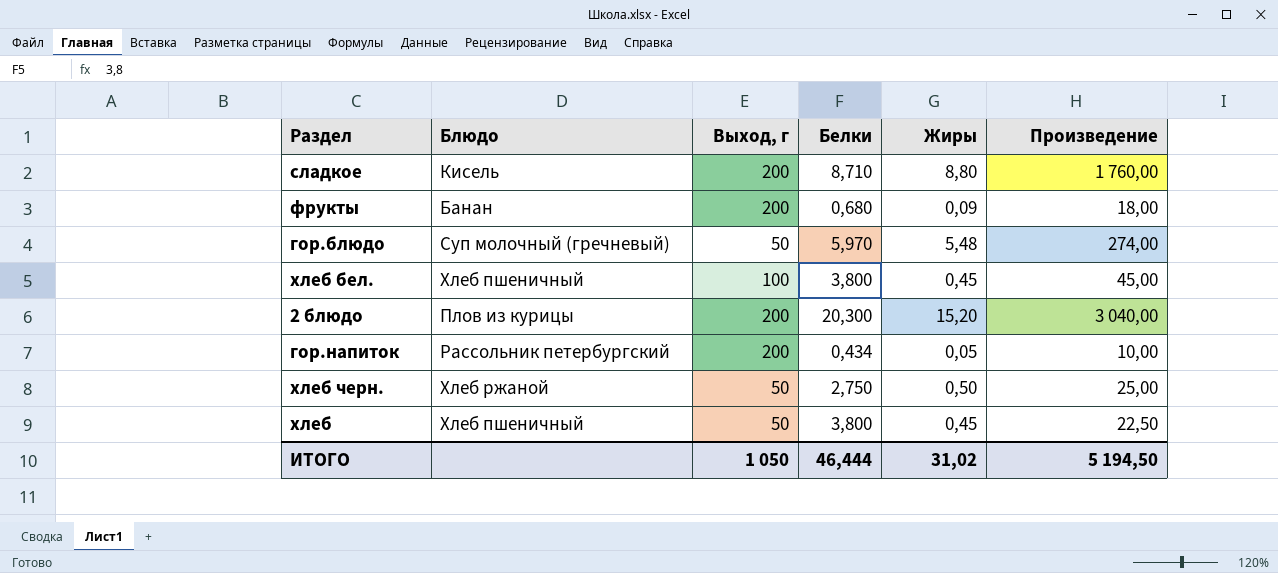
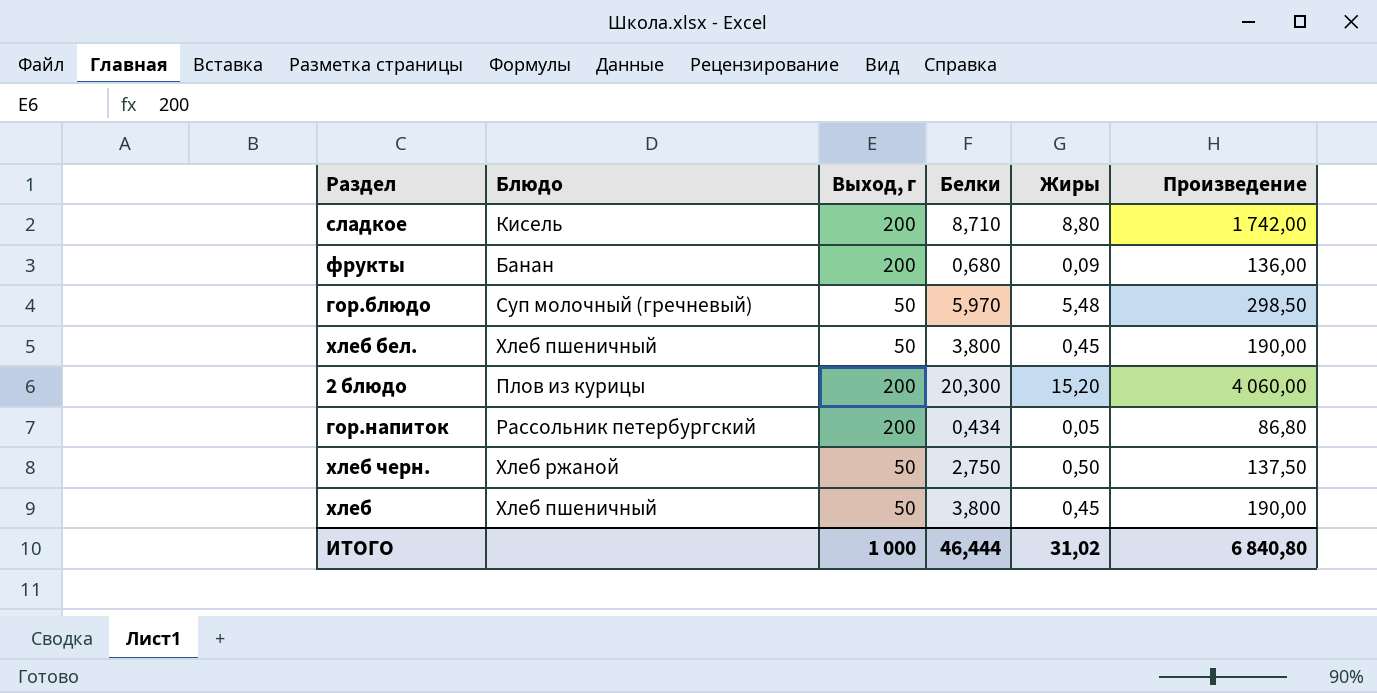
column Произведение | formula: [Выход, г] * [Жиры] -> [Выход, г] * [Белки]
хлеб бел. | Выход, г: 100 -> 50
ИТОГО | Выход, г: 1 050 -> 1 000
ИТОГО | Произведение: 5 194,50 -> 6 840,80

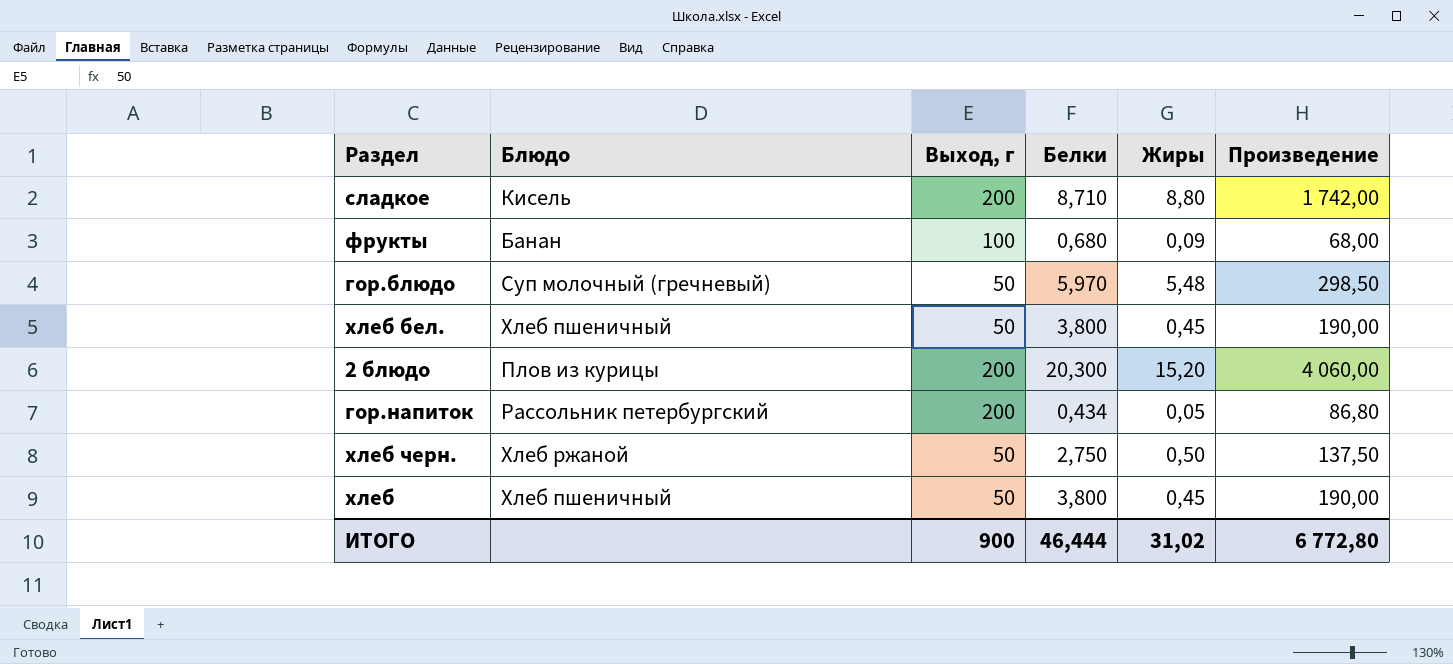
фрукты | Выход, г: 200 -> 100
фрукты | Произведение: 136,00 -> 68,00
ИТОГО | Выход, г: 1 000 -> 900
ИТОГО | Произведение: 6 840,80 -> 6 772,80

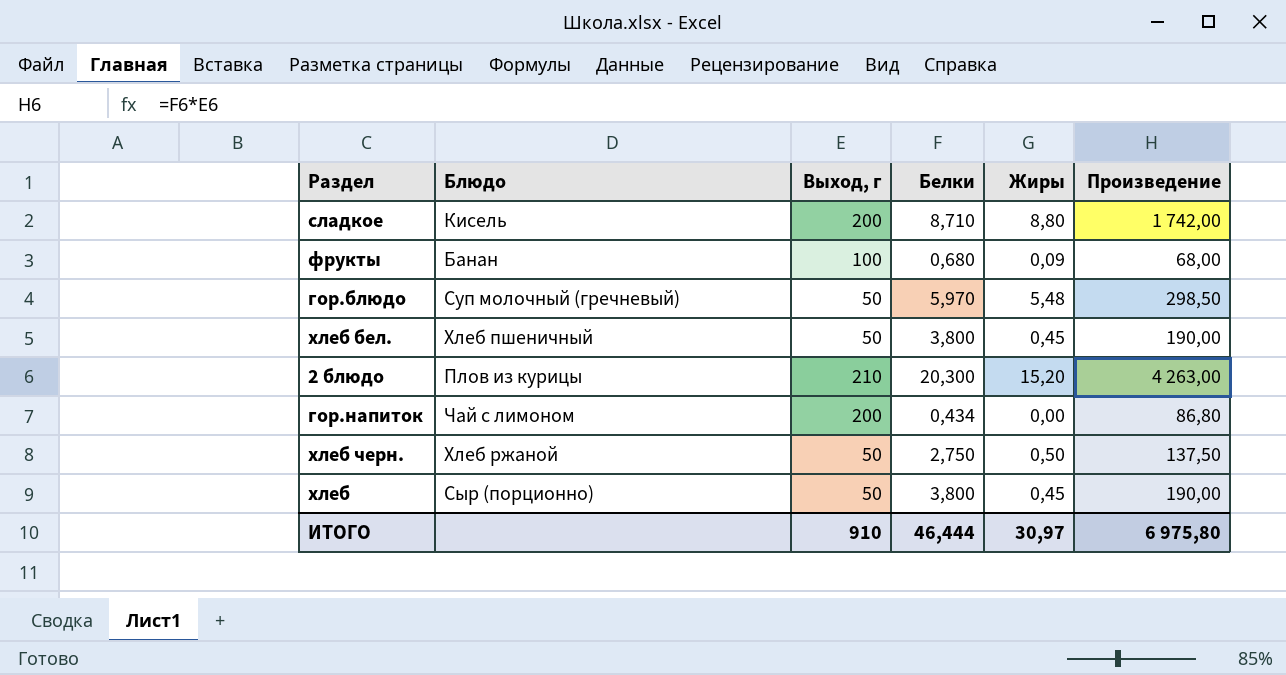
2 блюдо | Выход, г: 200 -> 210
2 блюдо | Произведение: 4 060,00 -> 4 263,00
гор.напиток | Блюдо: Рассольник петербургский -> Чай с лимоном
гор.напиток | Жиры: 0,05 -> 0,00
хлеб | Блюдо: Хлеб пшеничный -> Сыр (порционно)
ИТОГО | Выход, г: 900 -> 910
ИТОГО | Жиры: 31,02 -> 30,97
ИТОГО | Произведение: 6 772,80 -> 6 975,80

